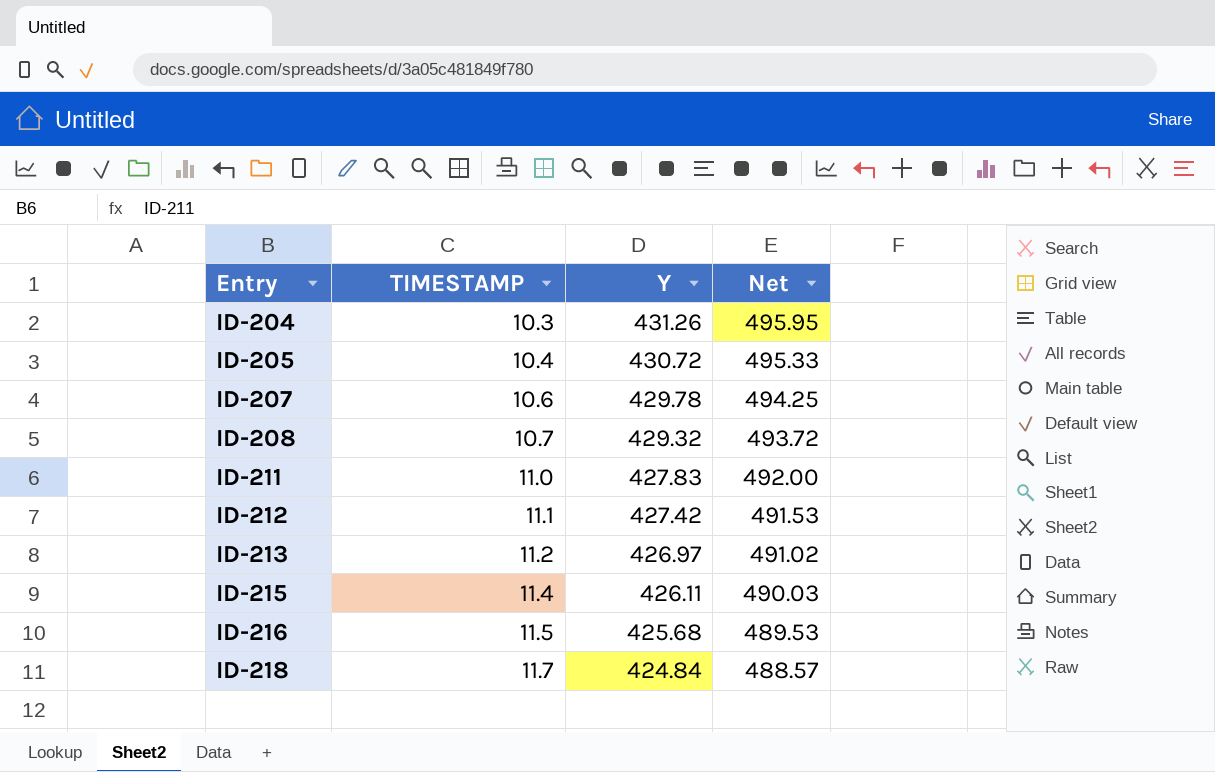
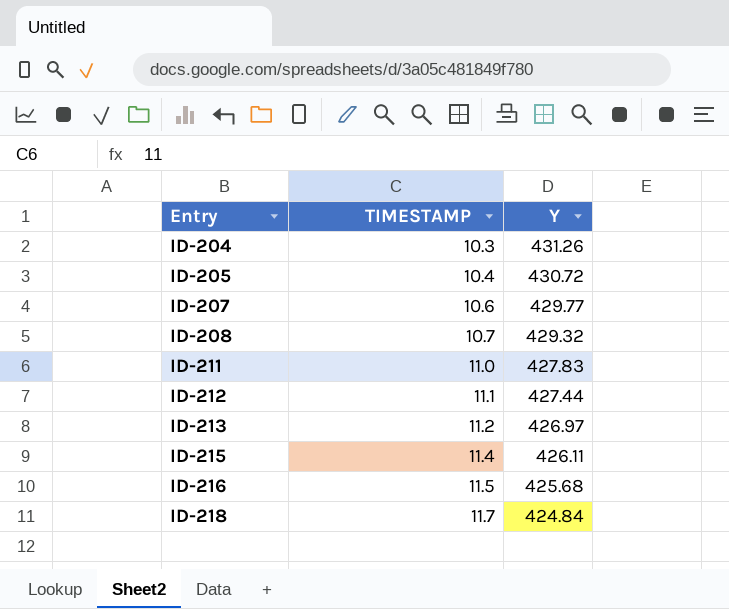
column Net | formula: [Y] * 1.15 -> none
ID-207 | Y: 429.78 -> 429.77
ID-212 | Y: 427.42 -> 427.44

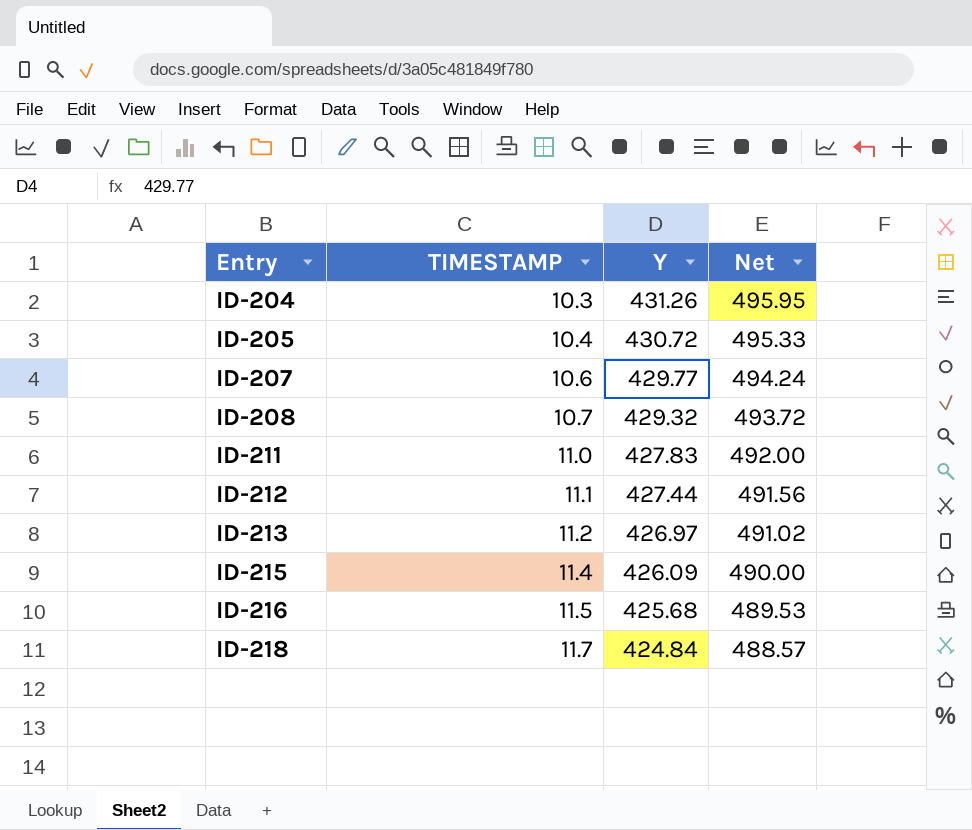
column Net | formula: none -> [Y] * 1.15
ID-215 | Y: 426.11 -> 426.09

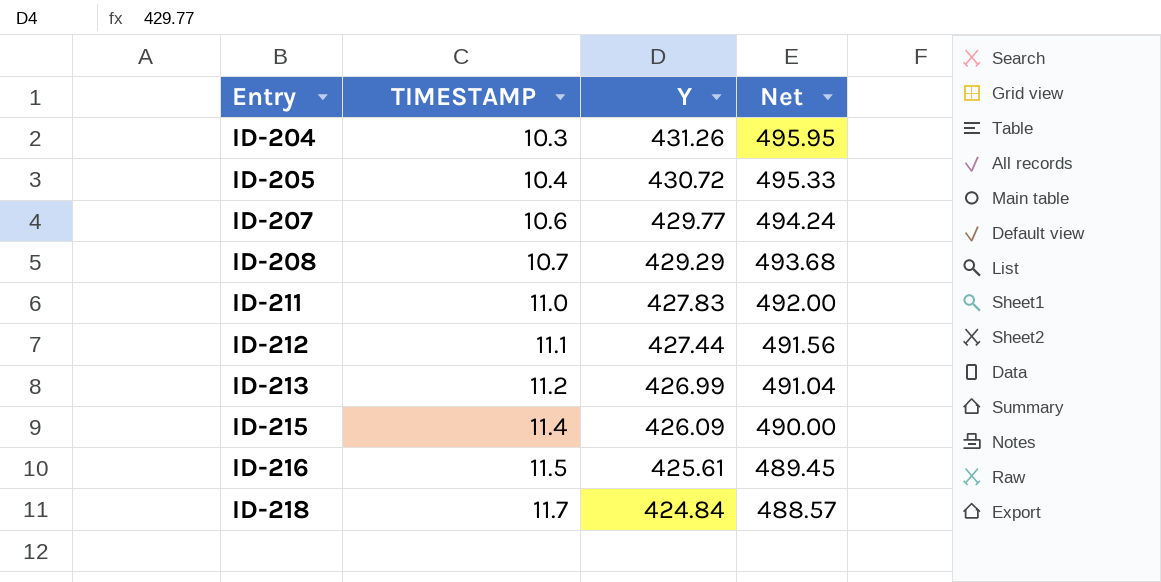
ID-208 | Y: 429.32 -> 429.29
ID-208 | Net: 493.72 -> 493.68
ID-213 | Y: 426.97 -> 426.99
ID-213 | Net: 491.02 -> 491.04
ID-216 | Y: 425.68 -> 425.61
ID-216 | Net: 489.53 -> 489.45

